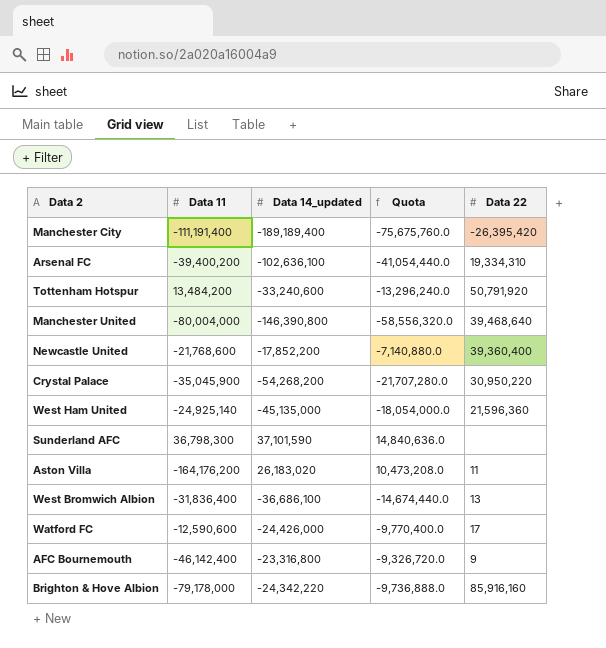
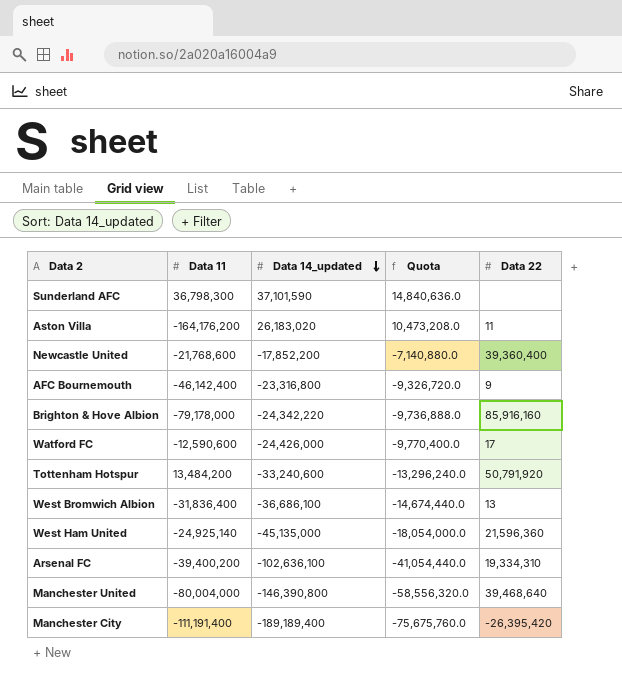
row order: none -> Data 14_updated descending
row Crystal Palace: -35,045,900 | -54,268,200 | -21,707,280.0 | 30,950,220 -> none

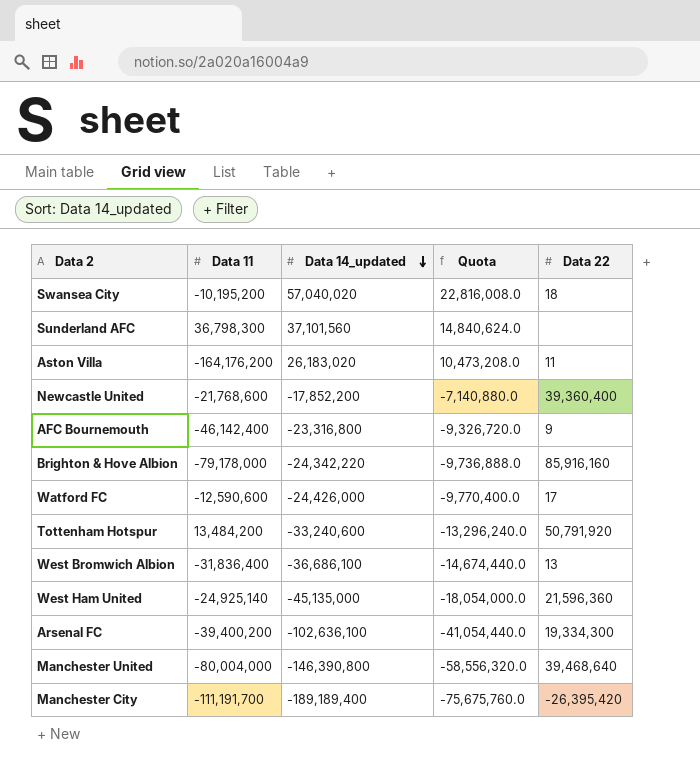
row Swansea City: none -> -10,195,200 | 57,040,020 | 22,816,008.0 | 18
Sunderland AFC | Data 14_updated: 37,101,590 -> 37,101,560
Sunderland AFC | Quota: 14,840,636.0 -> 14,840,624.0
Arsenal FC | Data 22: 19,334,310 -> 19,334,300
Manchester City | Data 11: -111,191,400 -> -111,191,700

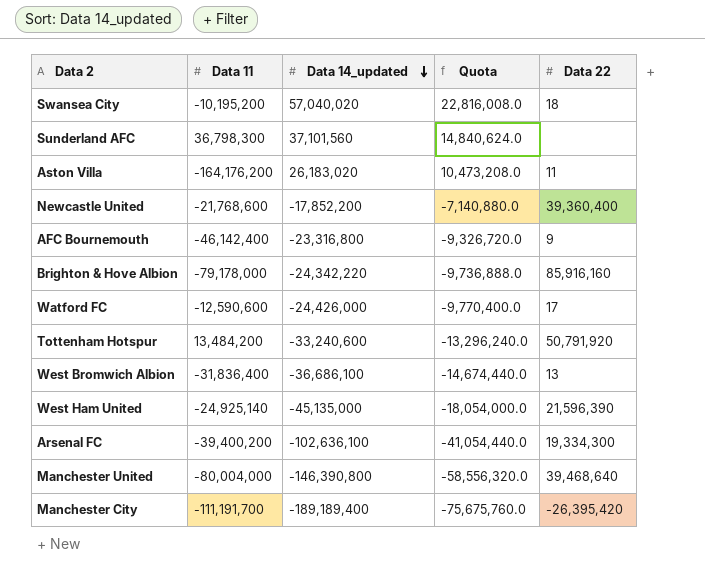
West Ham United | Data 22: 21,596,360 -> 21,596,390

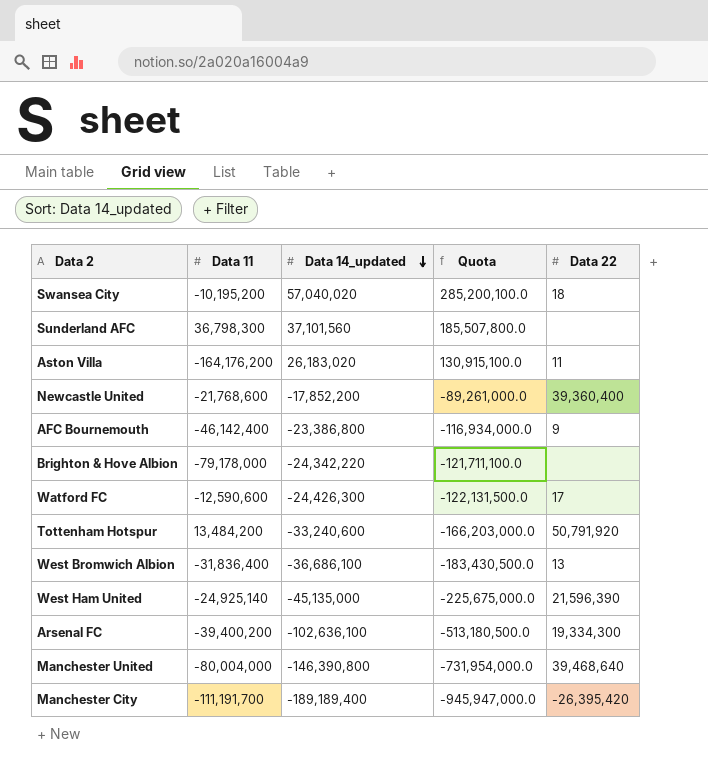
column Quota | formula: [Data 14_updated] * 0.4 -> [Data 14_updated] * 5
AFC Bournemouth | Data 14_updated: -23,316,800 -> -23,386,800
Brighton & Hove Albion | Data 22: 85,916,160 -> none
Watford FC | Data 14_updated: -24,426,000 -> -24,426,300

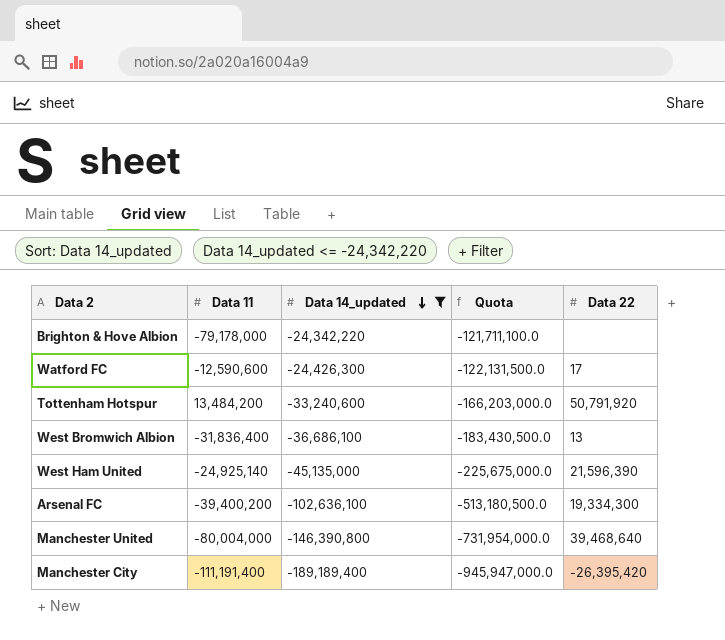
filter: none -> Data 14_updated <= -24,342,220
Manchester City | Data 11: -111,191,700 -> -111,191,400

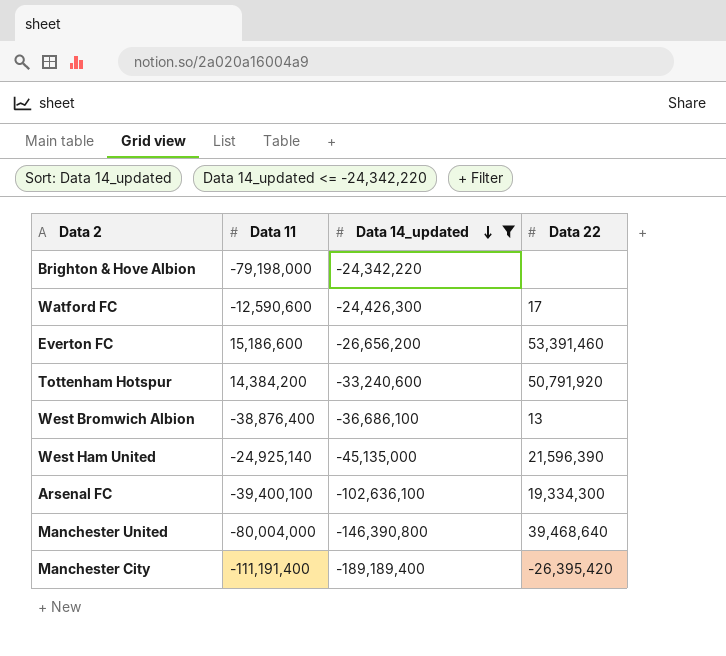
column Quota | formula: [Data 14_updated] * 5 -> none
Brighton & Hove Albion | Data 11: -79,178,000 -> -79,198,000
row Everton FC: none -> 15,186,600 | -26,656,200 | 53,391,460
Tottenham Hotspur | Data 11: 13,484,200 -> 14,384,200
West Bromwich Albion | Data 11: -31,836,400 -> -38,876,400
Arsenal FC | Data 11: -39,400,200 -> -39,400,100

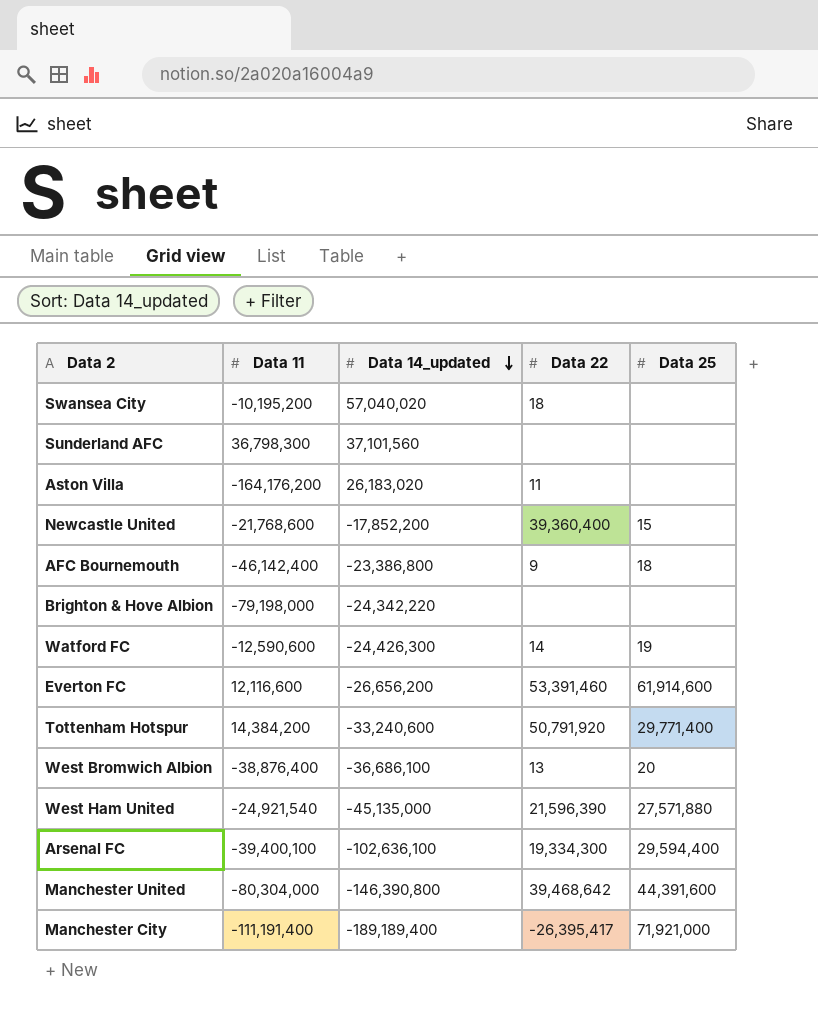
filter: Data 14_updated <= -24,342,220 -> none
column Data 25 | position: none -> 5
Watford FC | Data 22: 17 -> 14
Everton FC | Data 11: 15,186,600 -> 12,116,600
West Ham United | Data 11: -24,925,140 -> -24,921,540
Manchester United | Data 11: -80,004,000 -> -80,304,000
Manchester United | Data 22: 39,468,640 -> 39,468,642
Manchester City | Data 22: -26,395,420 -> -26,395,417

